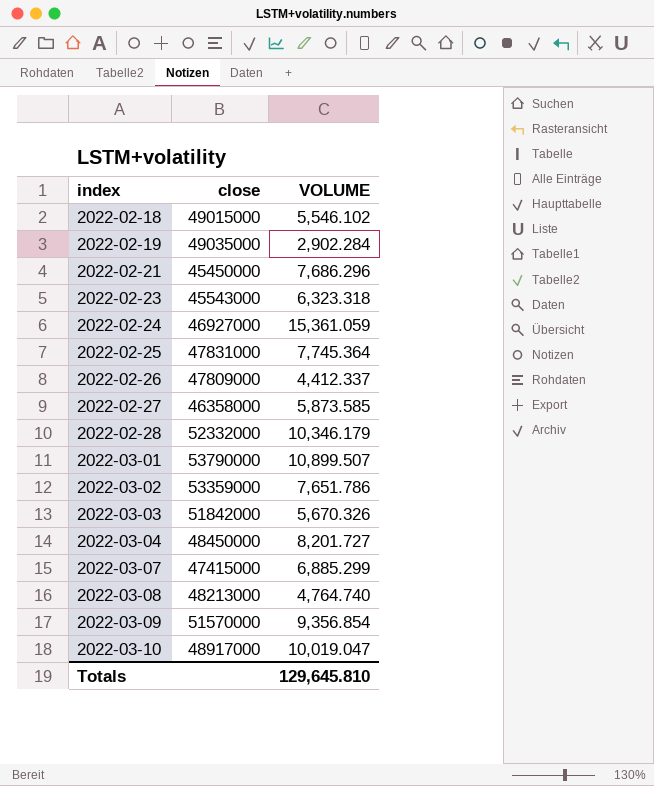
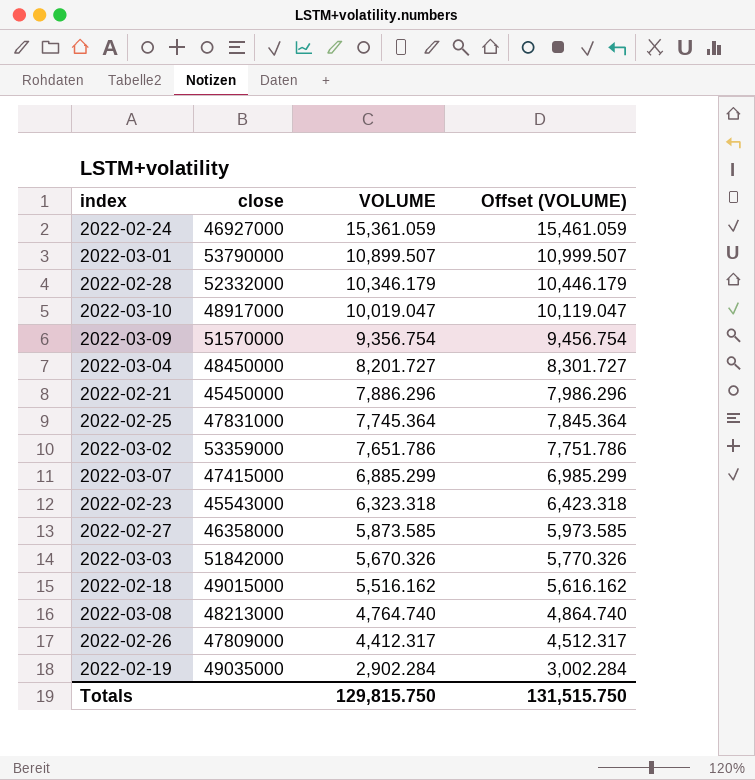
row order: index ascending -> VOLUME descending
column Offset (VOLUME) | formula: none -> [VOLUME] + 100
2022-03-09 | VOLUME: 9,356.854 -> 9,356.754
2022-02-21 | VOLUME: 7,686.296 -> 7,886.296
2022-02-18 | VOLUME: 5,546.102 -> 5,516.162
2022-02-26 | VOLUME: 4,412.337 -> 4,412.317
Totals | VOLUME: 129,645.810 -> 129,815.750

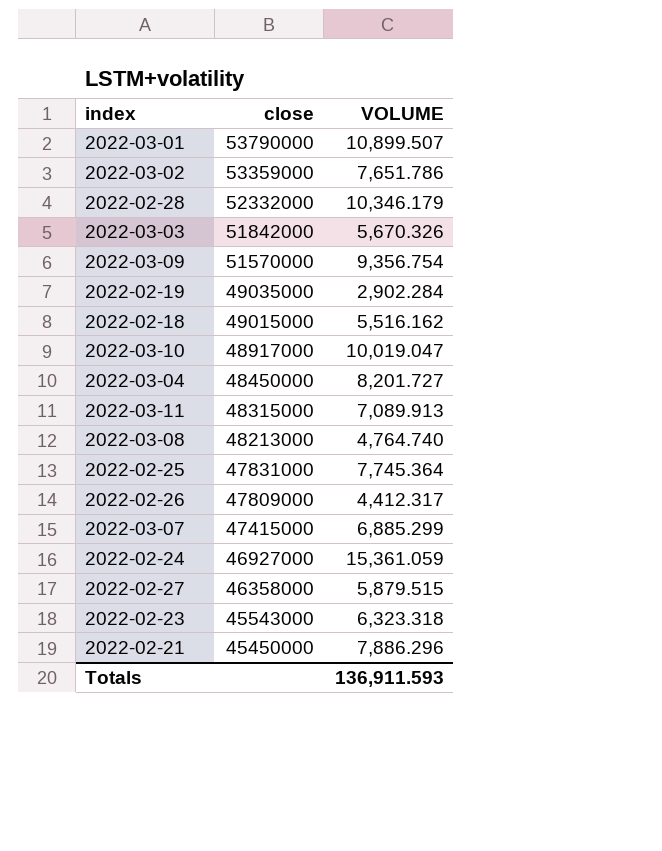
row order: VOLUME descending -> close descending
column Offset (VOLUME) | formula: [VOLUME] + 100 -> none
row 2022-03-11: none -> 48315000 | 7,089.913
2022-02-27 | VOLUME: 5,873.585 -> 5,879.515
Totals | VOLUME: 129,815.750 -> 136,911.593

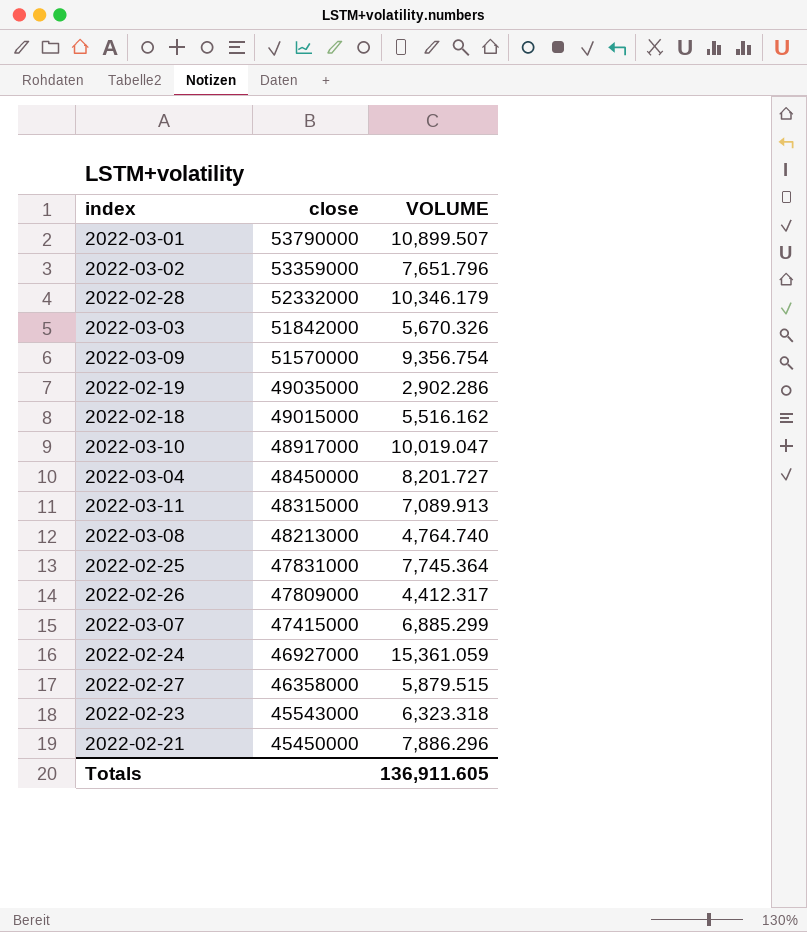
2022-03-02 | VOLUME: 7,651.786 -> 7,651.796
2022-02-19 | VOLUME: 2,902.284 -> 2,902.286
Totals | VOLUME: 136,911.593 -> 136,911.605

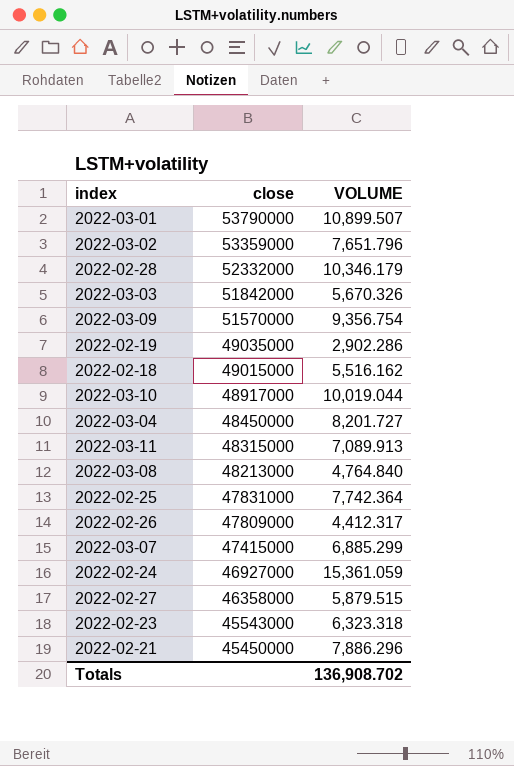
2022-03-10 | VOLUME: 10,019.047 -> 10,019.044
2022-03-08 | VOLUME: 4,764.740 -> 4,764.840
2022-02-25 | VOLUME: 7,745.364 -> 7,742.364
Totals | VOLUME: 136,911.605 -> 136,908.702

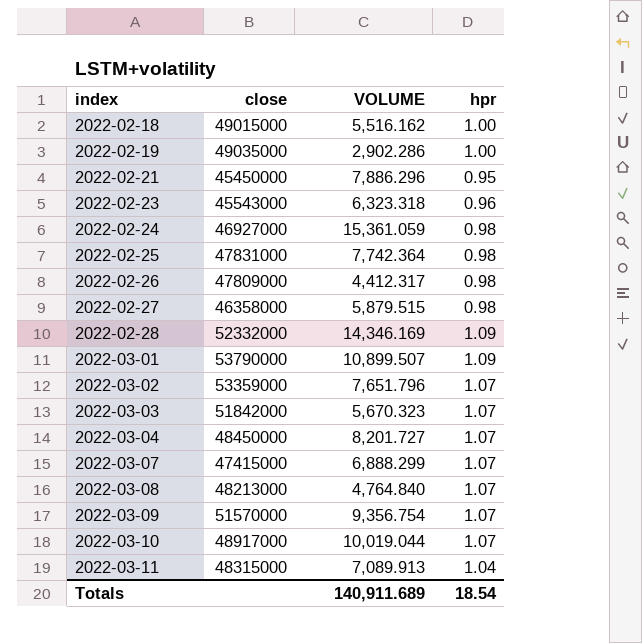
row order: close descending -> index ascending
column hpr | position: none -> 4
2022-02-28 | VOLUME: 10,346.179 -> 14,346.169
2022-03-03 | VOLUME: 5,670.326 -> 5,670.323
2022-03-07 | VOLUME: 6,885.299 -> 6,888.299
Totals | VOLUME: 136,908.702 -> 140,911.689

